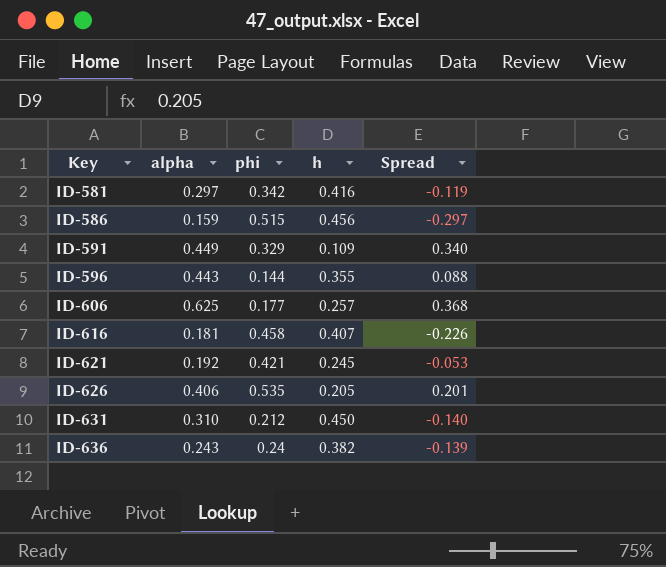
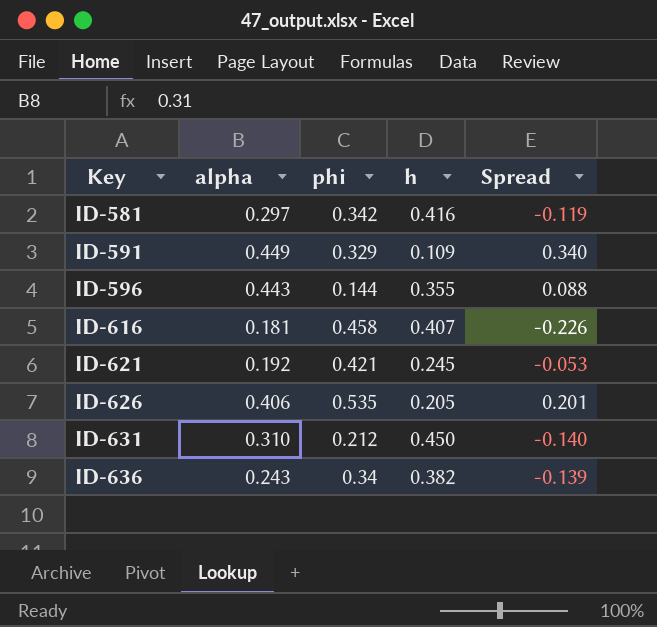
row ID-586: 0.159 | 0.515 | 0.456 | -0.297 -> none
row ID-606: 0.625 | 0.177 | 0.257 | 0.368 -> none
ID-636 | phi: 0.24 -> 0.34

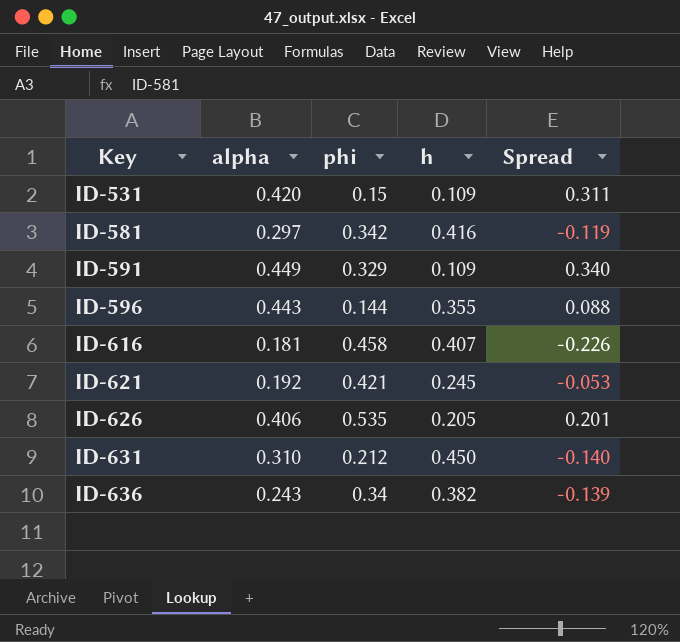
row ID-531: none -> 0.420 | 0.15 | 0.109 | 0.311

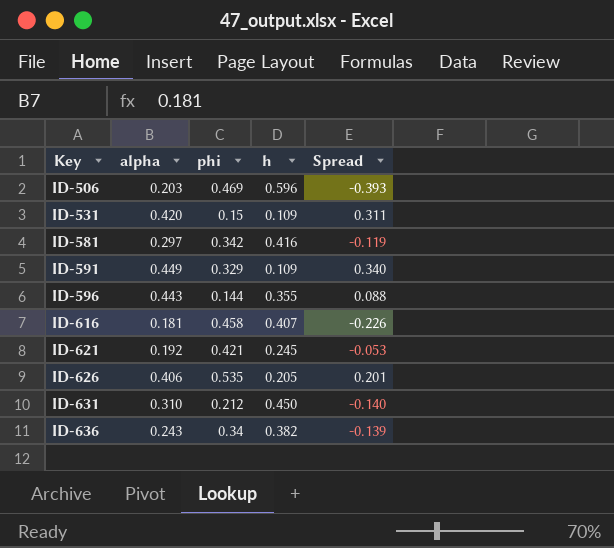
row ID-506: none -> 0.203 | 0.469 | 0.596 | -0.393

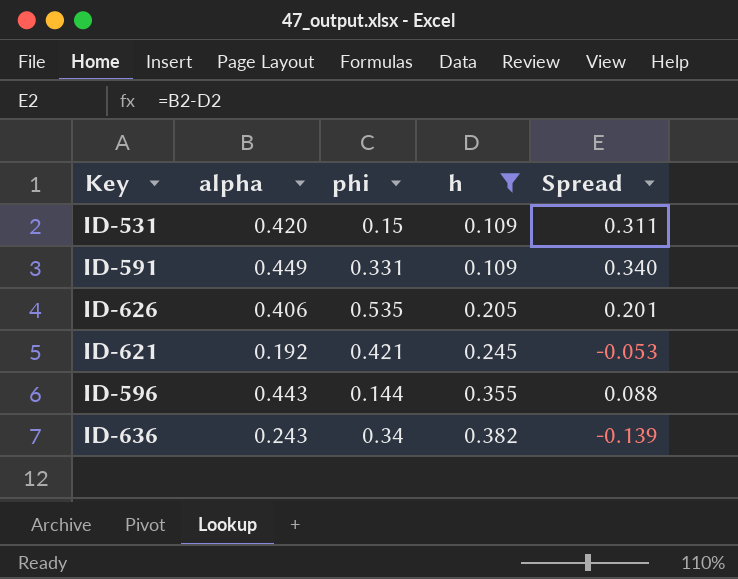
filter: none -> h <= 0.382
row order: Key ascending -> h ascending
ID-591 | phi: 0.329 -> 0.331

